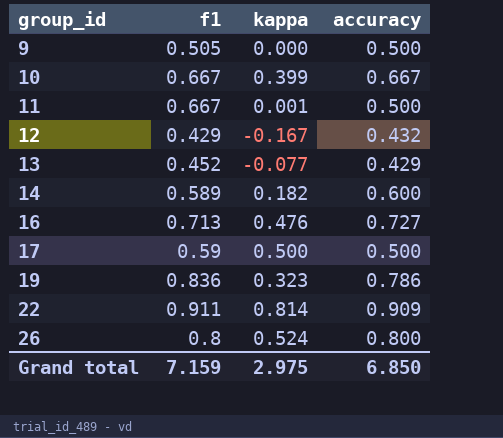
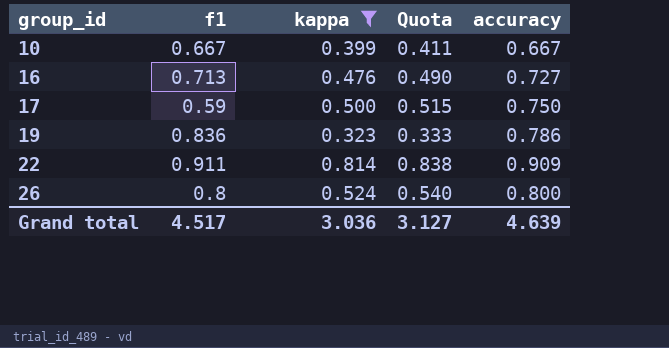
filter: none -> kappa >= 0.323
column Quota | formula: none -> [kappa] * 1.03
17 | accuracy: 0.500 -> 0.750
Grand total | f1: 7.159 -> 4.517
Grand total | kappa: 2.975 -> 3.036
Grand total | accuracy: 6.850 -> 4.639

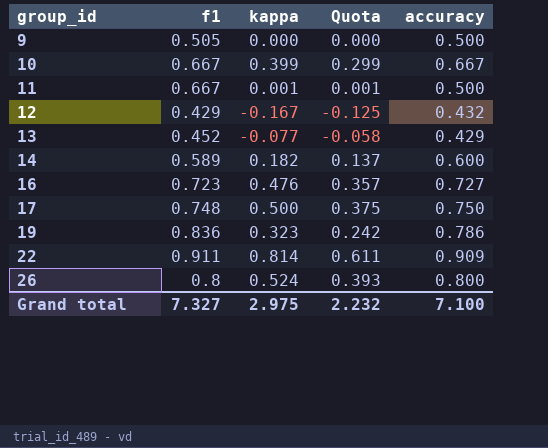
filter: kappa >= 0.323 -> none
column Quota | formula: [kappa] * 1.03 -> [kappa] * 0.75
16 | f1: 0.713 -> 0.723
17 | f1: 0.59 -> 0.748
Grand total | f1: 4.517 -> 7.327
Grand total | kappa: 3.036 -> 2.975
Grand total | Quota: 3.127 -> 2.232
Grand total | accuracy: 4.639 -> 7.100

